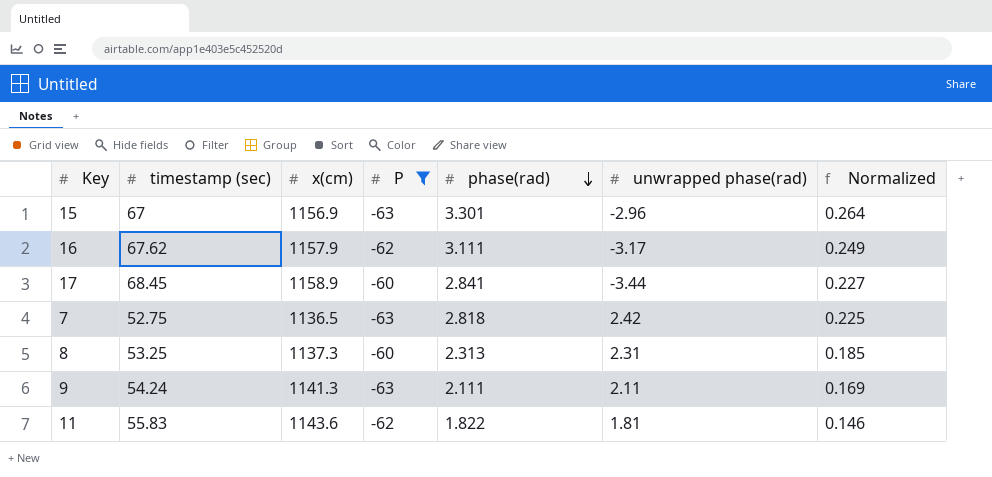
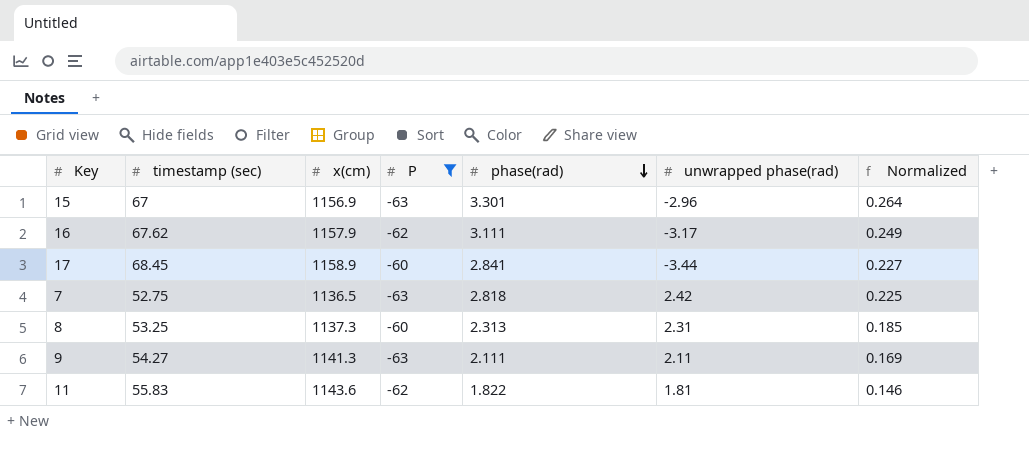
9 | timestamp (sec): 54.24 -> 54.27

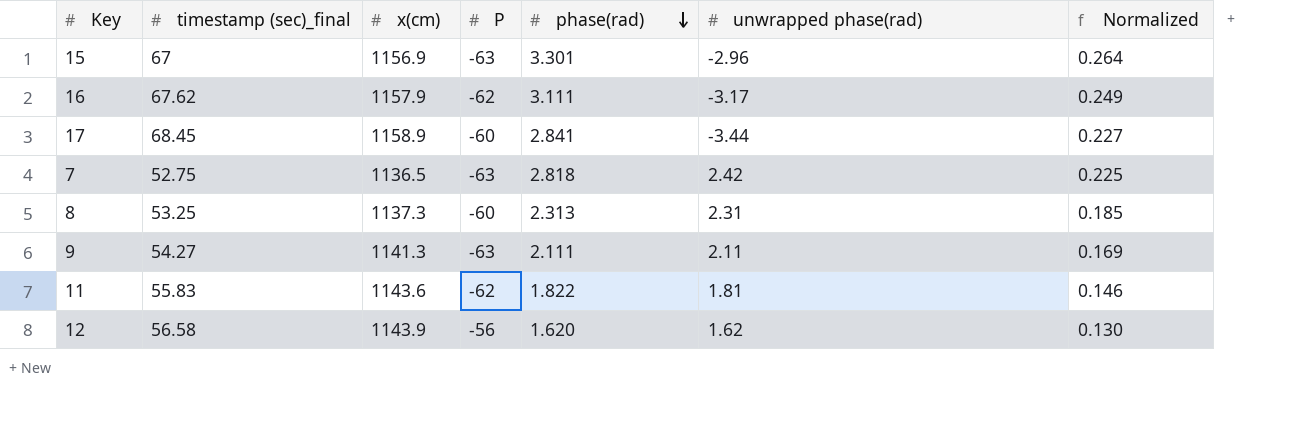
filter: P != -56 -> none
column name: timestamp (sec) -> timestamp (sec)_final

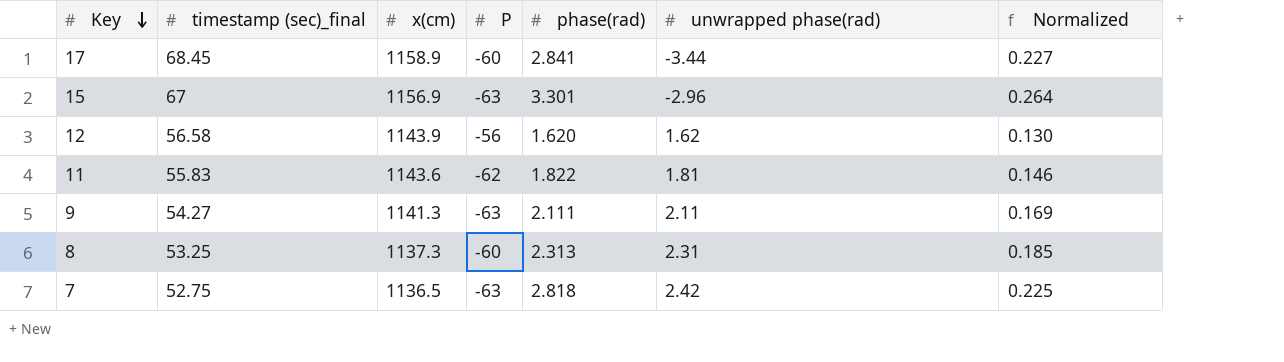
row order: phase(rad) descending -> Key descending
row 16: 67.62 | 1157.9 | -62 | 3.111 | -3.17 | 0.249 -> none

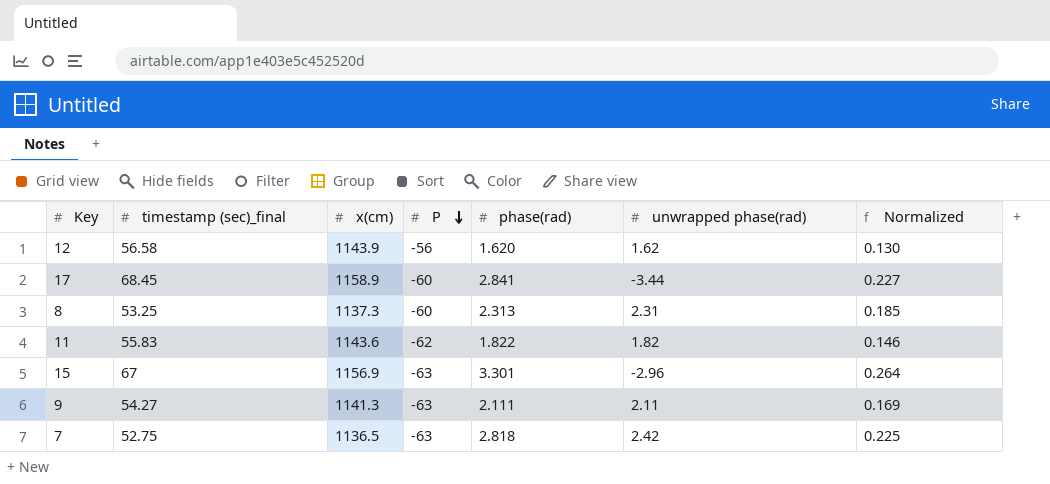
row order: Key descending -> P descending
11 | unwrapped phase(rad): 1.81 -> 1.82

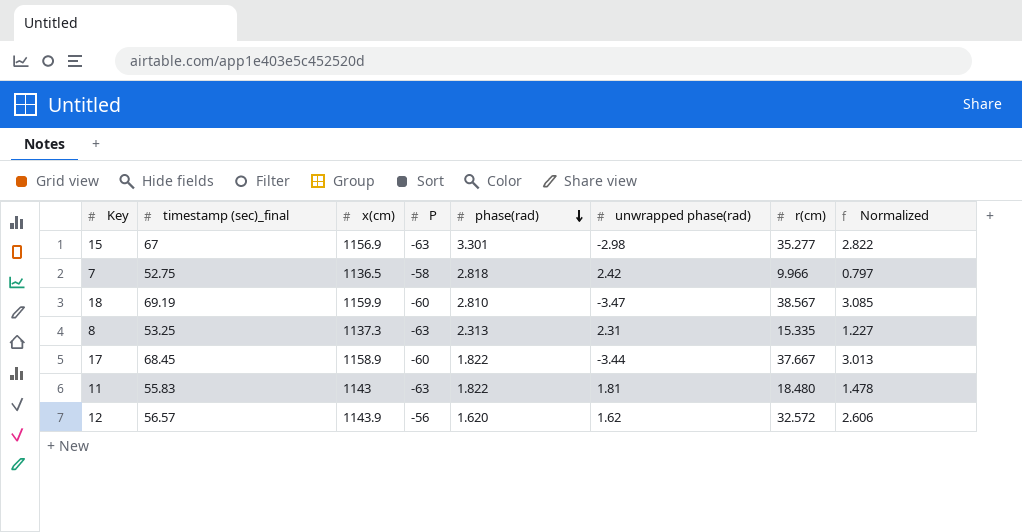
row order: P descending -> phase(rad) descending
column r(cm) | position: none -> 7
column Normalized | formula: [phase(rad)] * 0.08 -> [r(cm)] * 0.08
row 9: 54.27 | 1141.3 | -63 | 2.111 | 2.11 | 0.169 -> none
15 | unwrapped phase(rad): -2.96 -> -2.98
7 | P: -63 -> -58
row 18: none -> 69.19 | 1159.9 | -60 | 2.810 | -3.47 | 38.567 | 3.085
8 | P: -60 -> -63
17 | phase(rad): 2.841 -> 1.822
11 | x(cm): 1143.6 -> 1143
11 | P: -62 -> -63
11 | unwrapped phase(rad): 1.82 -> 1.81
12 | timestamp (sec)_final: 56.58 -> 56.57

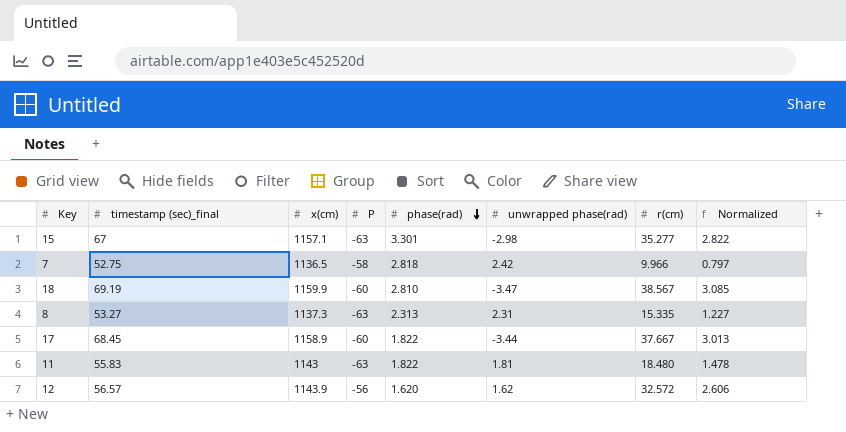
15 | x(cm): 1156.9 -> 1157.1
8 | timestamp (sec)_final: 53.25 -> 53.27

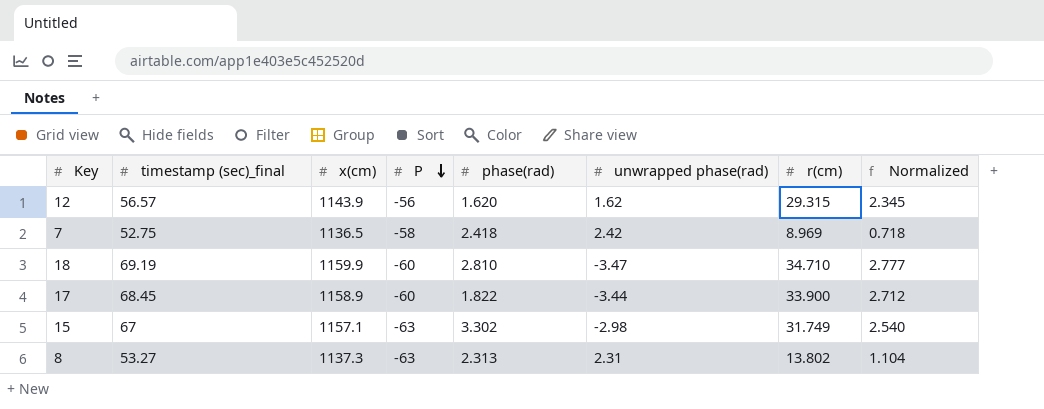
row order: phase(rad) descending -> P descending
row 11: 55.83 | 1143 | -63 | 1.822 | 1.81 | 18.480 | 1.478 -> none
12 | r(cm): 32.572 -> 29.315
12 | Normalized: 2.606 -> 2.345
7 | phase(rad): 2.818 -> 2.418
7 | r(cm): 9.966 -> 8.969
7 | Normalized: 0.797 -> 0.718
18 | r(cm): 38.567 -> 34.710
18 | Normalized: 3.085 -> 2.777
17 | r(cm): 37.667 -> 33.900
17 | Normalized: 3.013 -> 2.712
15 | phase(rad): 3.301 -> 3.302
15 | r(cm): 35.277 -> 31.749
15 | Normalized: 2.822 -> 2.540
8 | r(cm): 15.335 -> 13.802
8 | Normalized: 1.227 -> 1.104

